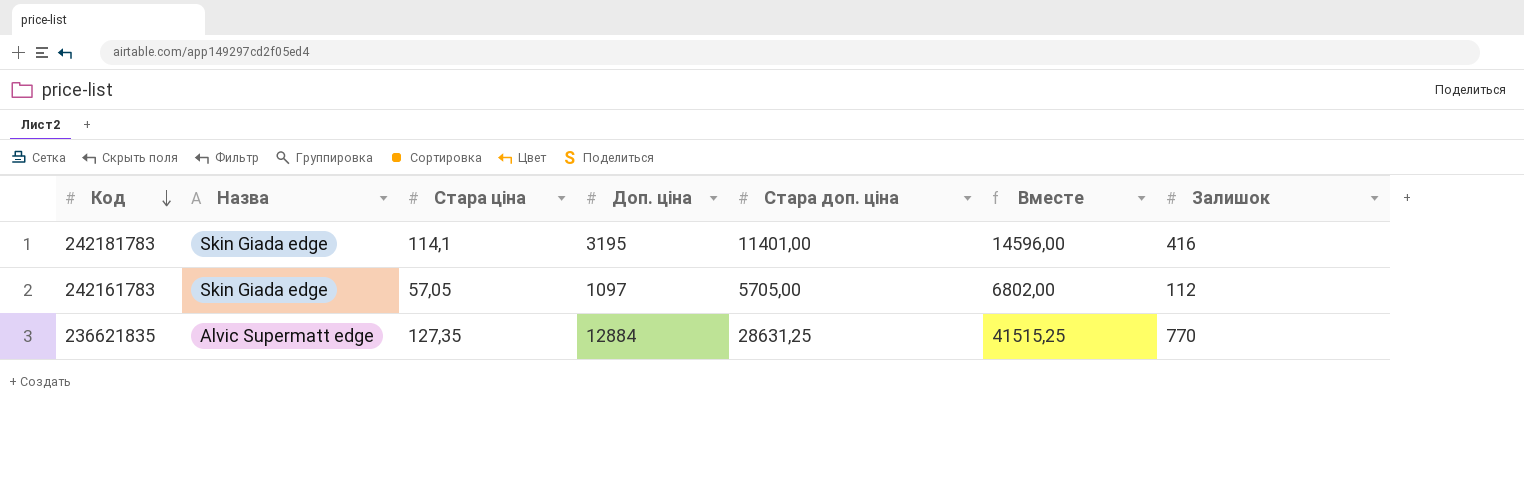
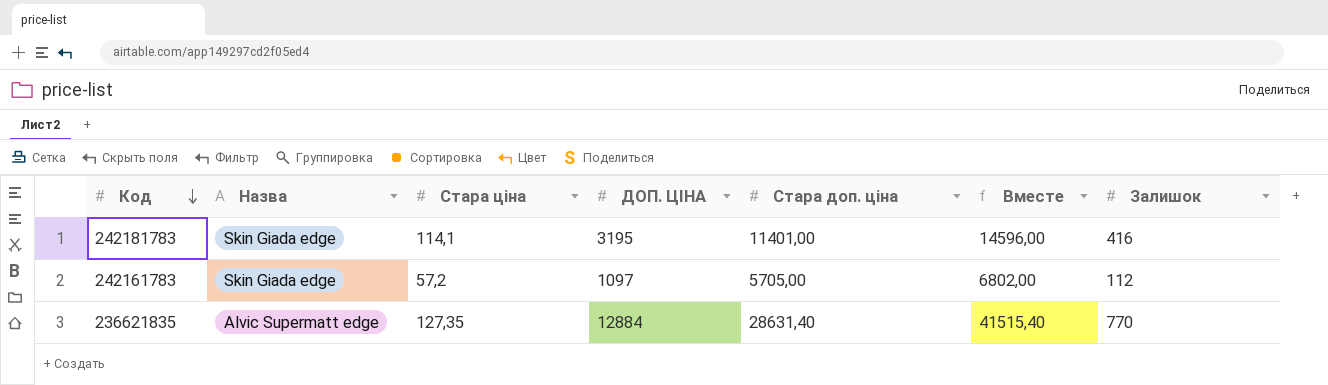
column name: Доп. ціна -> ДОП. ЦІНА
242161783 | Стара ціна: 57,05 -> 57,2
236621835 | Стара доп. ціна: 28631,25 -> 28631,40
236621835 | Вместе: 41515,25 -> 41515,40

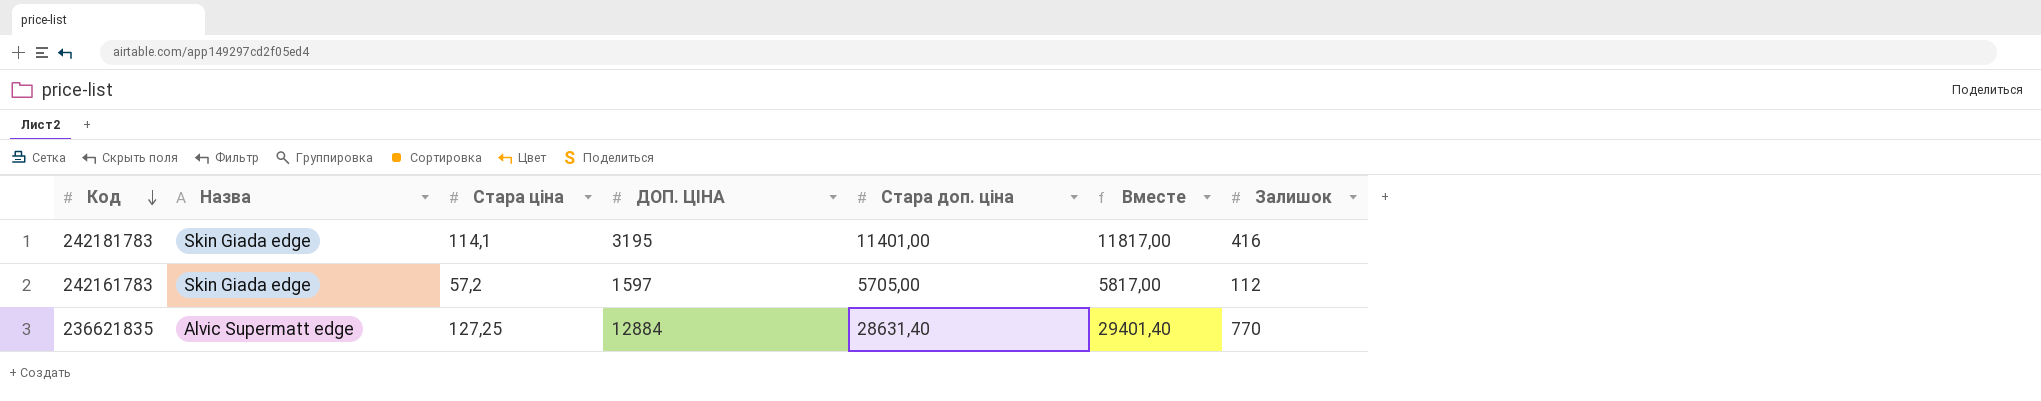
column Вместе | formula: [ДОП. ЦІНА] + [Стара доп. ціна] -> [Стара доп. ціна] + [Залишок]
242161783 | ДОП. ЦІНА: 1097 -> 1597
236621835 | Стара ціна: 127,35 -> 127,25

